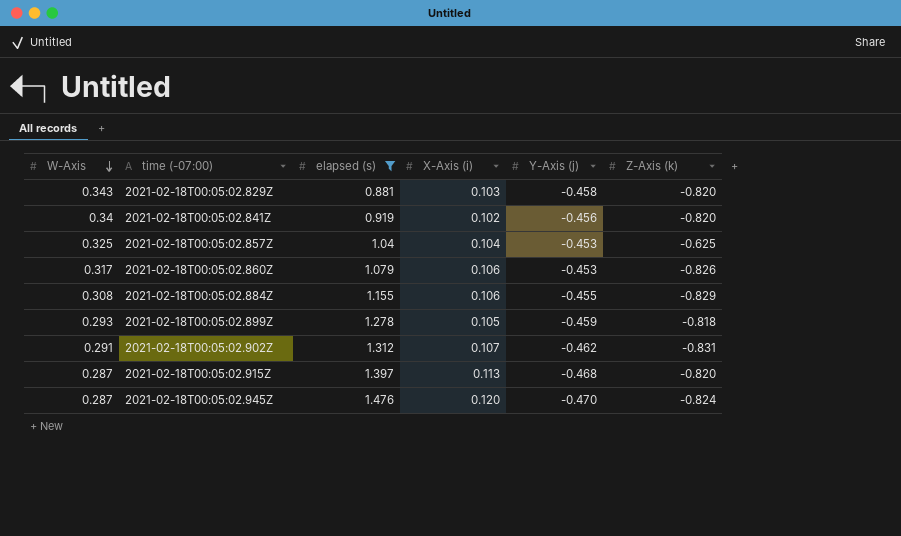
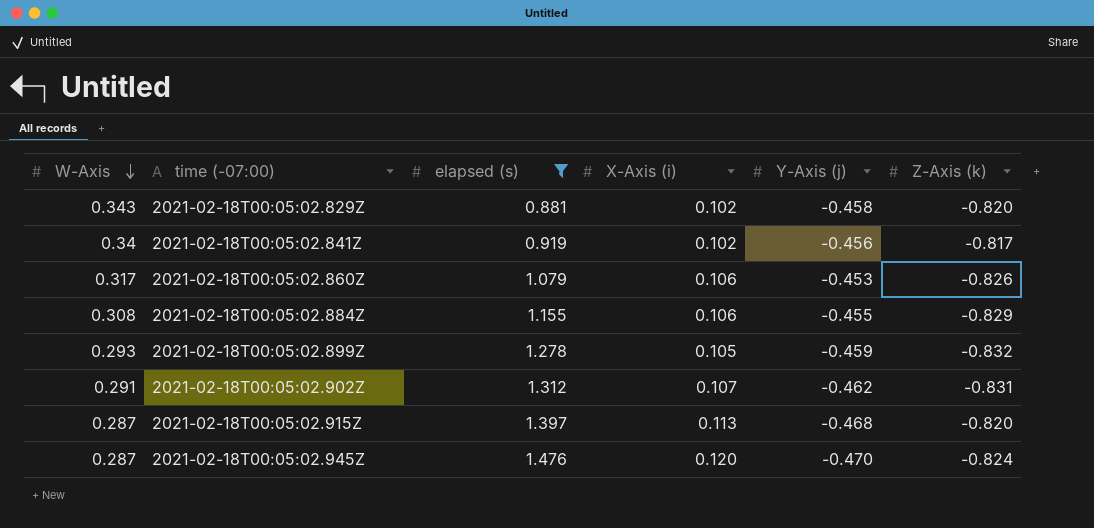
row 2021-02-18T00:05:02.857Z: 0.325 | 1.04 | 0.104 | -0.453 | -0.625 -> none
2021-02-18T00:05:02.829Z | X-Axis (i): 0.103 -> 0.102
2021-02-18T00:05:02.841Z | Z-Axis (k): -0.820 -> -0.817
2021-02-18T00:05:02.899Z | Z-Axis (k): -0.818 -> -0.832

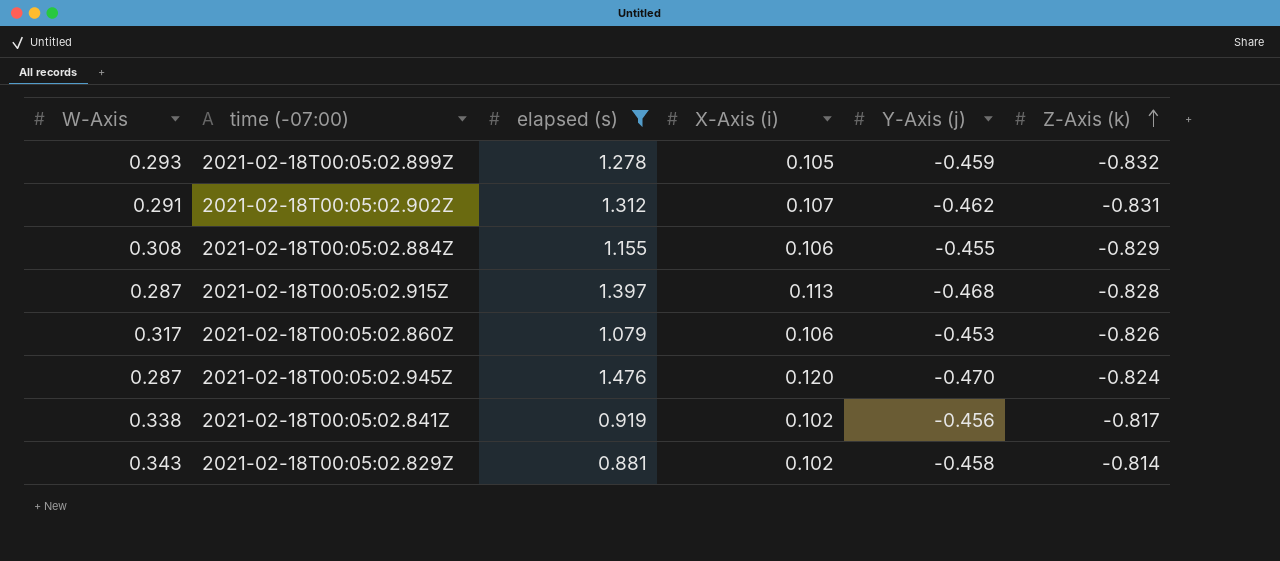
row order: W-Axis descending -> Z-Axis (k) ascending
2021-02-18T00:05:02.915Z | Z-Axis (k): -0.820 -> -0.828
2021-02-18T00:05:02.841Z | W-Axis: 0.34 -> 0.338
2021-02-18T00:05:02.829Z | Z-Axis (k): -0.820 -> -0.814

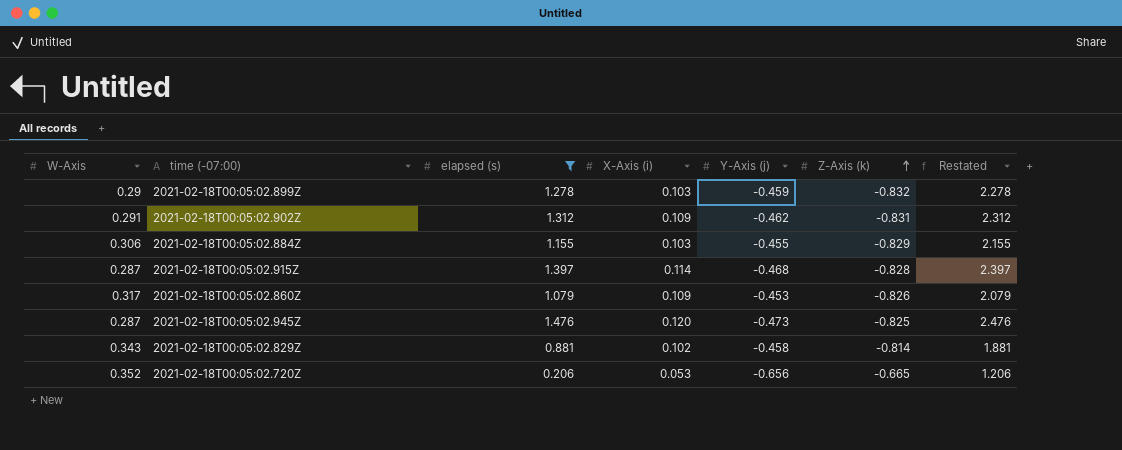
column Restated | formula: none -> [elapsed (s)] + 1
row 2021-02-18T00:05:02.841Z: 0.338 | 0.919 | 0.102 | -0.456 | -0.817 -> none
2021-02-18T00:05:02.899Z | W-Axis: 0.293 -> 0.29
2021-02-18T00:05:02.899Z | X-Axis (i): 0.105 -> 0.103
2021-02-18T00:05:02.902Z | X-Axis (i): 0.107 -> 0.109
2021-02-18T00:05:02.884Z | W-Axis: 0.308 -> 0.306
2021-02-18T00:05:02.884Z | X-Axis (i): 0.106 -> 0.103
2021-02-18T00:05:02.915Z | X-Axis (i): 0.113 -> 0.114
2021-02-18T00:05:02.860Z | X-Axis (i): 0.106 -> 0.109
2021-02-18T00:05:02.945Z | Y-Axis (j): -0.470 -> -0.473
2021-02-18T00:05:02.945Z | Z-Axis (k): -0.824 -> -0.825
row 2021-02-18T00:05:02.720Z: none -> 0.352 | 0.206 | 0.053 | -0.656 | -0.665 | 1.206

